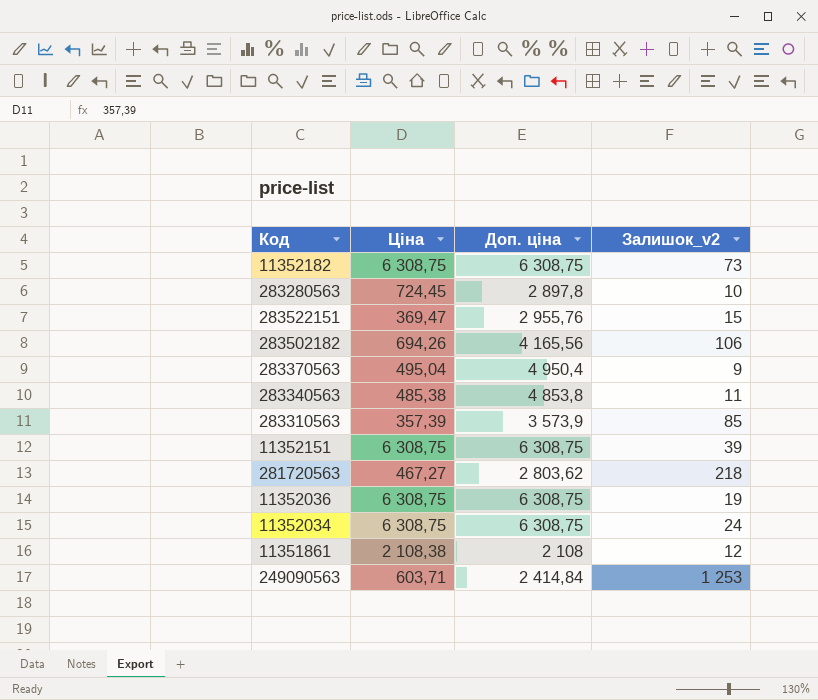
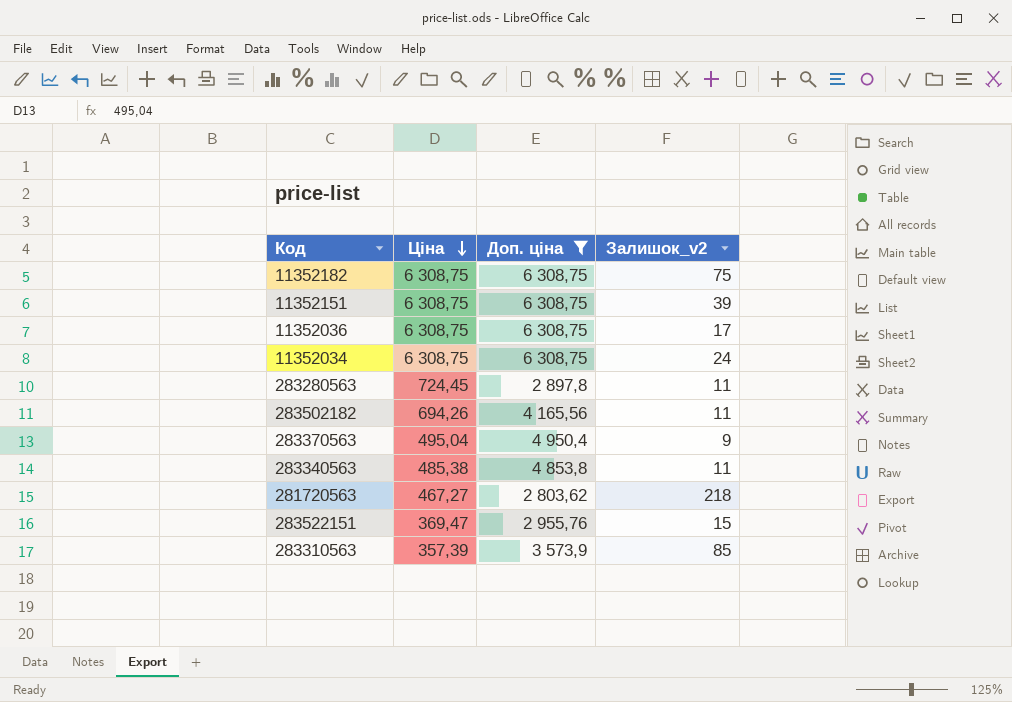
filter: none -> Доп. ціна >= 2 803,62
row order: none -> Ціна descending
11352182 | Залишок_v2: 73 -> 75
11352036 | Залишок_v2: 19 -> 17
283280563 | Залишок_v2: 10 -> 11
283502182 | Залишок_v2: 106 -> 11

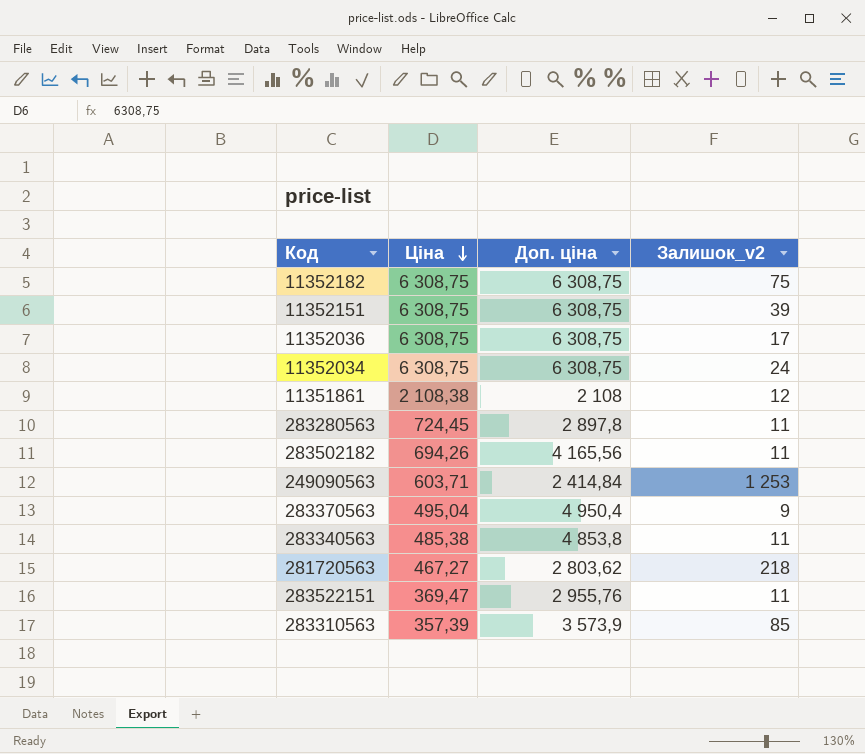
filter: Доп. ціна >= 2 803,62 -> none
283522151 | Залишок_v2: 15 -> 11

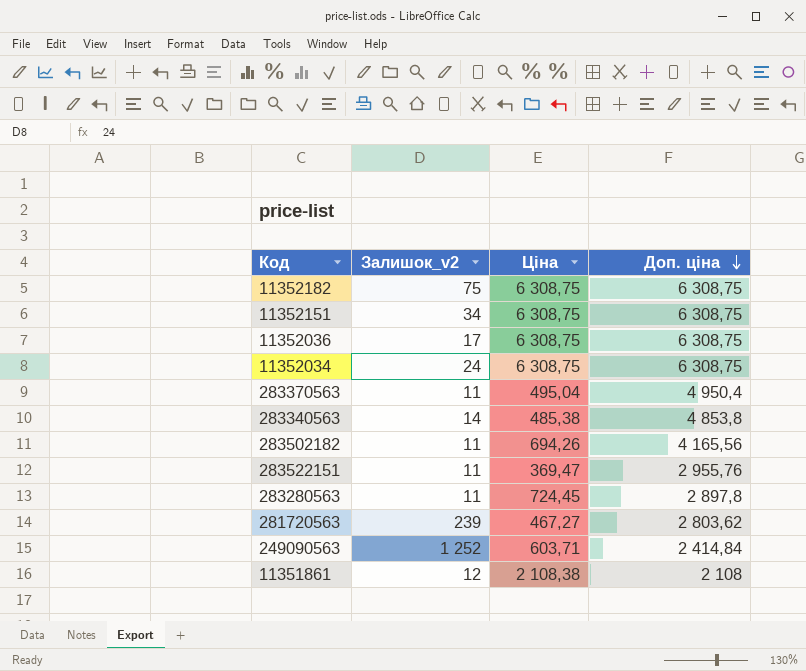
row order: Ціна descending -> Доп. ціна descending
column Залишок_v2 | position: 4 -> 2
row 283310563: 357,39 | 3 573,9 | 85 -> none
11352151 | Залишок_v2: 39 -> 34
283370563 | Залишок_v2: 9 -> 11
283340563 | Залишок_v2: 11 -> 14
281720563 | Залишок_v2: 218 -> 239
249090563 | Залишок_v2: 1 253 -> 1 252

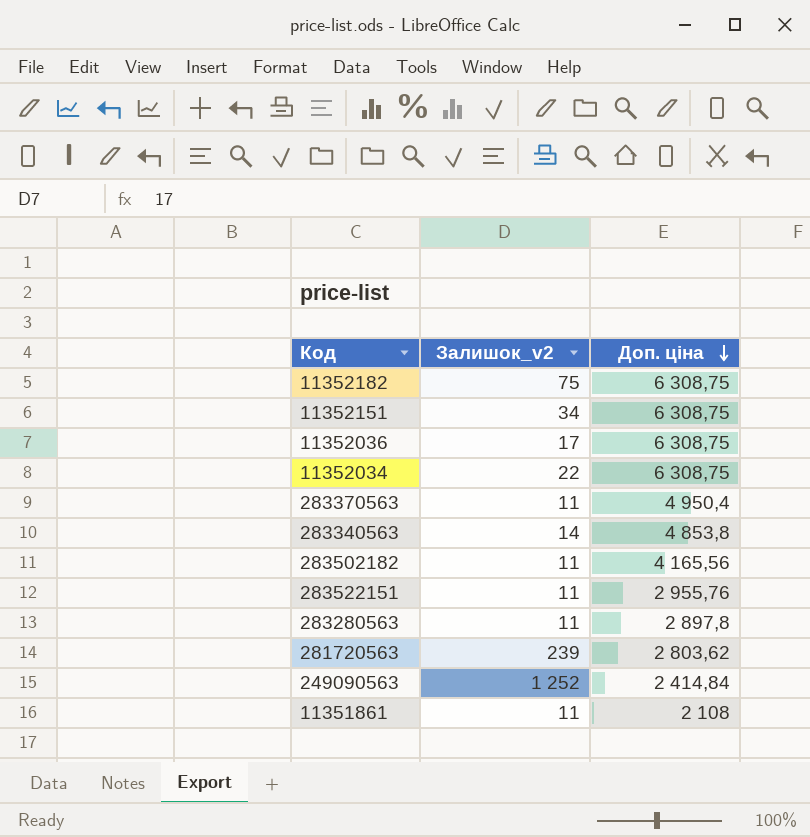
column Ціна | position: 3 -> none
11352034 | Залишок_v2: 24 -> 22
11351861 | Залишок_v2: 12 -> 11

